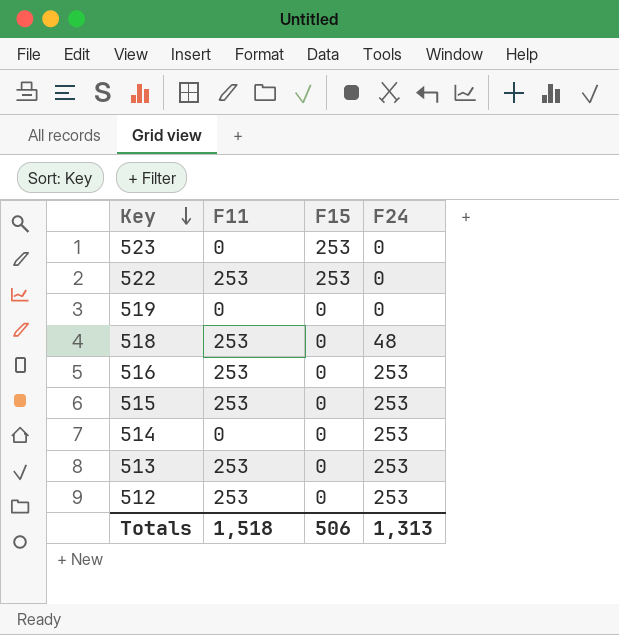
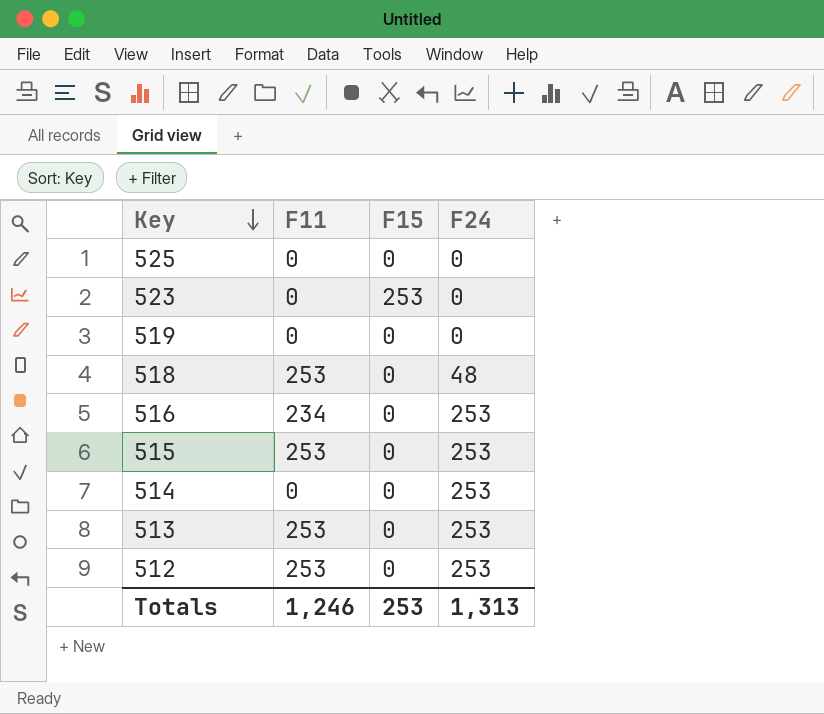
row 522: 253 | 253 | 0 -> none
row 525: none -> 0 | 0 | 0
516 | F11: 253 -> 234
Totals | F11: 1,518 -> 1,246
Totals | F15: 506 -> 253

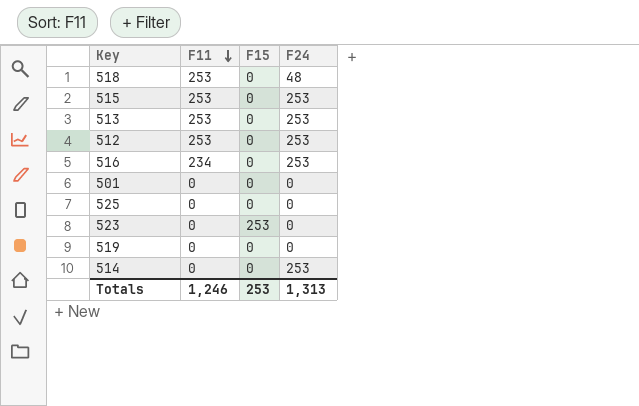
row order: Key descending -> F11 descending
row 501: none -> 0 | 0 | 0

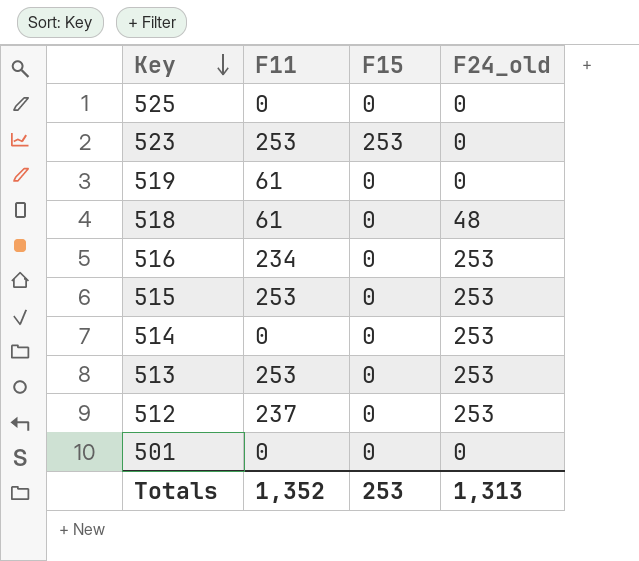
row order: F11 descending -> Key descending
column name: F24 -> F24_old
523 | F11: 0 -> 253
519 | F11: 0 -> 61
518 | F11: 253 -> 61
512 | F11: 253 -> 237
Totals | F11: 1,246 -> 1,352

